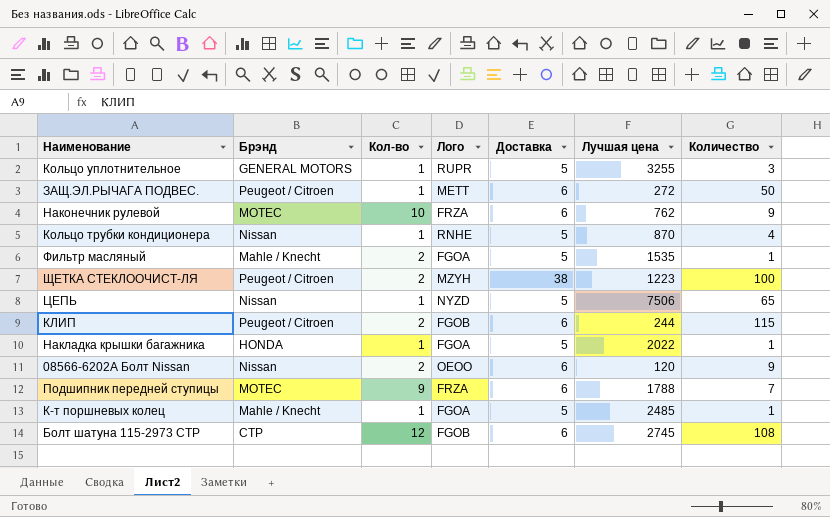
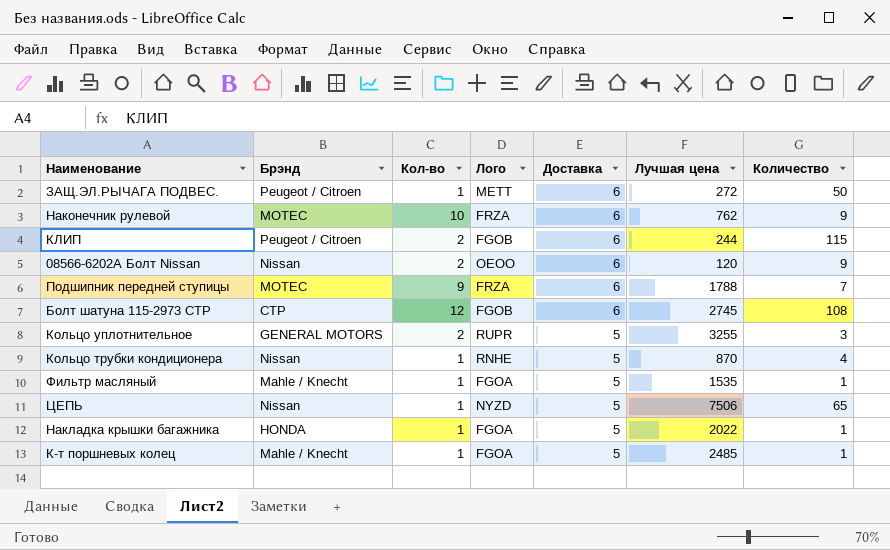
row order: none -> Доставка descending
row ЩЕТКА СТЕКЛООЧИСТ-ЛЯ: Peugeot / Citroen | 2 | MZYH | 38 | 1223 | 100 -> none
Кольцо уплотнительное | Кол-во: 1 -> 2
Фильтр масляный | Кол-во: 2 -> 1

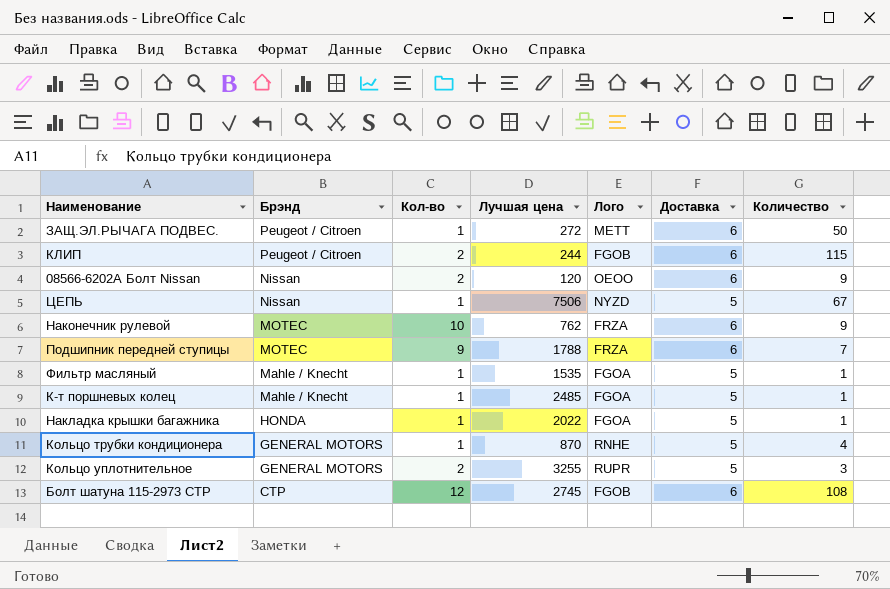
row order: Доставка descending -> Брэнд descending
column Лучшая цена | position: 6 -> 4
ЦЕПЬ | Количество: 65 -> 67
Кольцо трубки кондиционера | Брэнд: Nissan -> GENERAL MOTORS

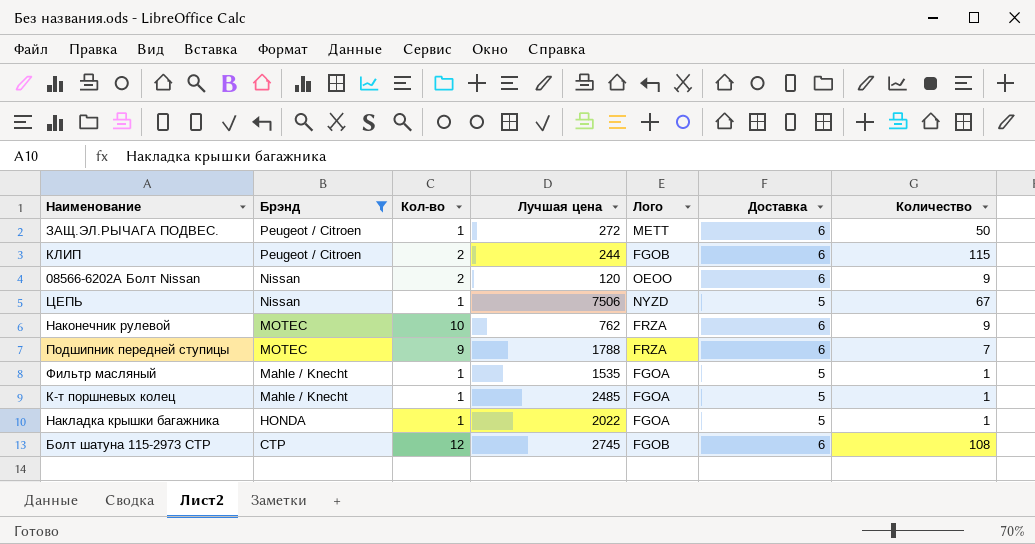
filter: none -> Брэнд != GENERAL MOTORS

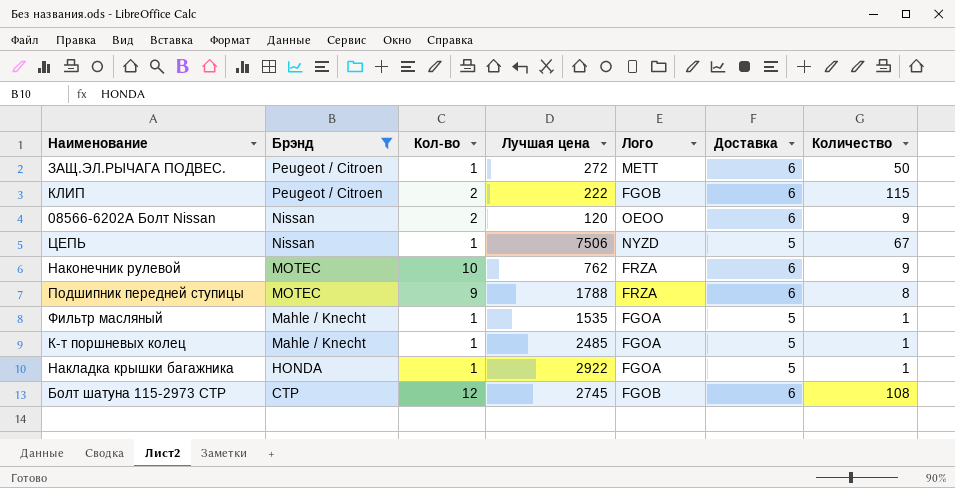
КЛИП | Лучшая цена: 244 -> 222
Подшипник передней ступицы | Количество: 7 -> 8
Накладка крышки багажника | Лучшая цена: 2022 -> 2922

